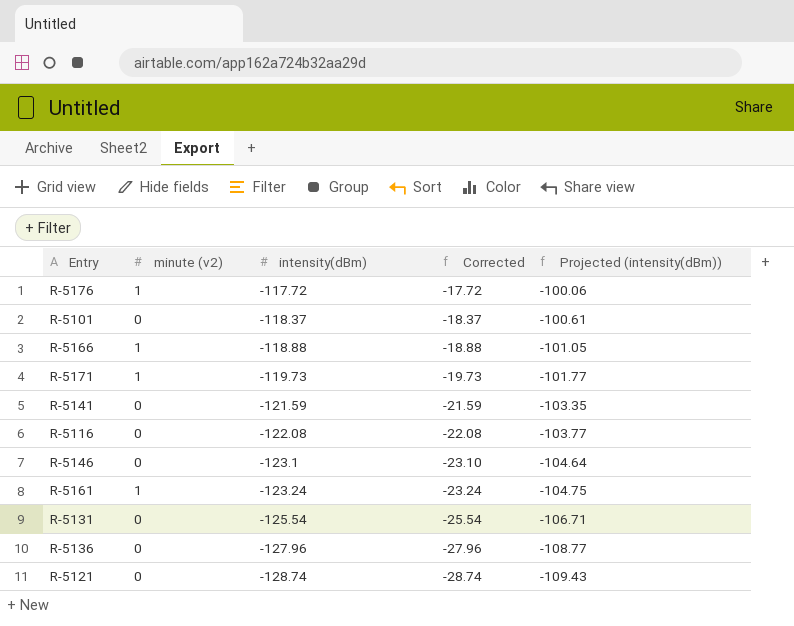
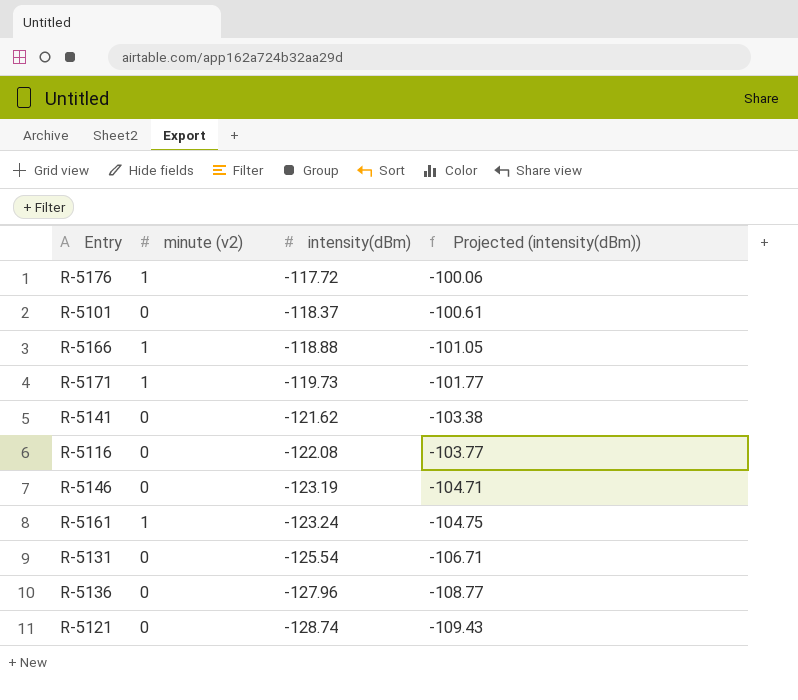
column Corrected | formula: [intensity(dBm)] + 100 -> none
R-5141 | intensity(dBm): -121.59 -> -121.62
R-5141 | Projected (intensity(dBm)): -103.35 -> -103.38
R-5146 | intensity(dBm): -123.1 -> -123.19
R-5146 | Projected (intensity(dBm)): -104.64 -> -104.71

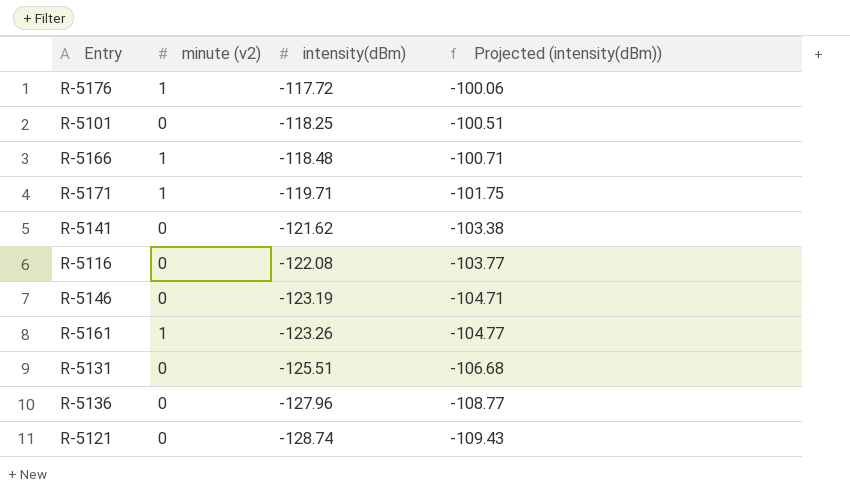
R-5101 | intensity(dBm): -118.37 -> -118.25
R-5101 | Projected (intensity(dBm)): -100.61 -> -100.51
R-5166 | intensity(dBm): -118.88 -> -118.48
R-5166 | Projected (intensity(dBm)): -101.05 -> -100.71
R-5171 | intensity(dBm): -119.73 -> -119.71
R-5171 | Projected (intensity(dBm)): -101.77 -> -101.75
R-5161 | intensity(dBm): -123.24 -> -123.26
R-5161 | Projected (intensity(dBm)): -104.75 -> -104.77
R-5131 | intensity(dBm): -125.54 -> -125.51
R-5131 | Projected (intensity(dBm)): -106.71 -> -106.68

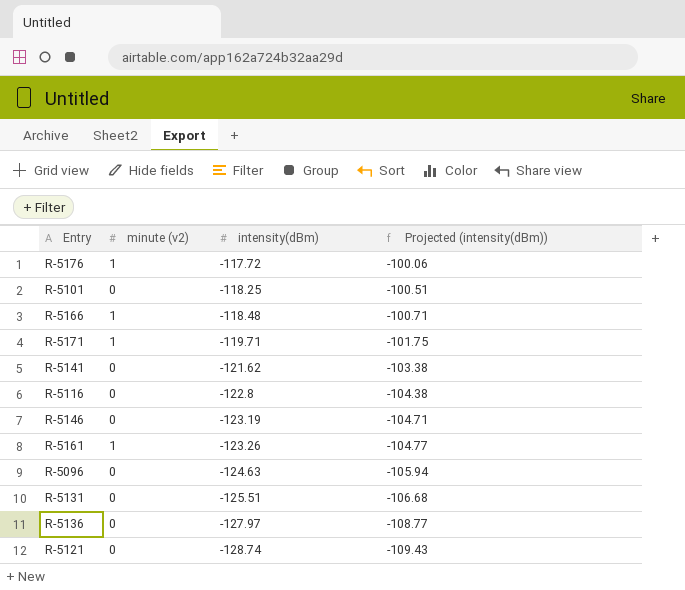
R-5116 | intensity(dBm): -122.08 -> -122.8
R-5116 | Projected (intensity(dBm)): -103.77 -> -104.38
row R-5096: none -> 0 | -124.63 | -105.94
R-5136 | intensity(dBm): -127.96 -> -127.97

